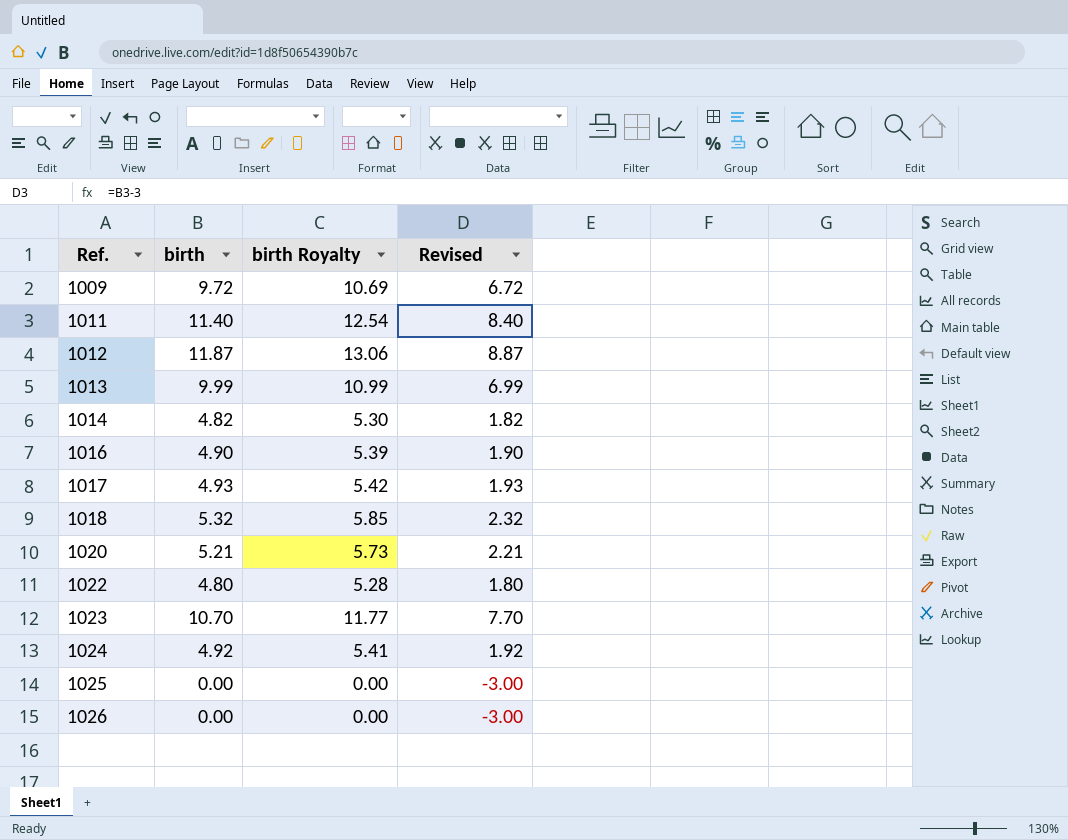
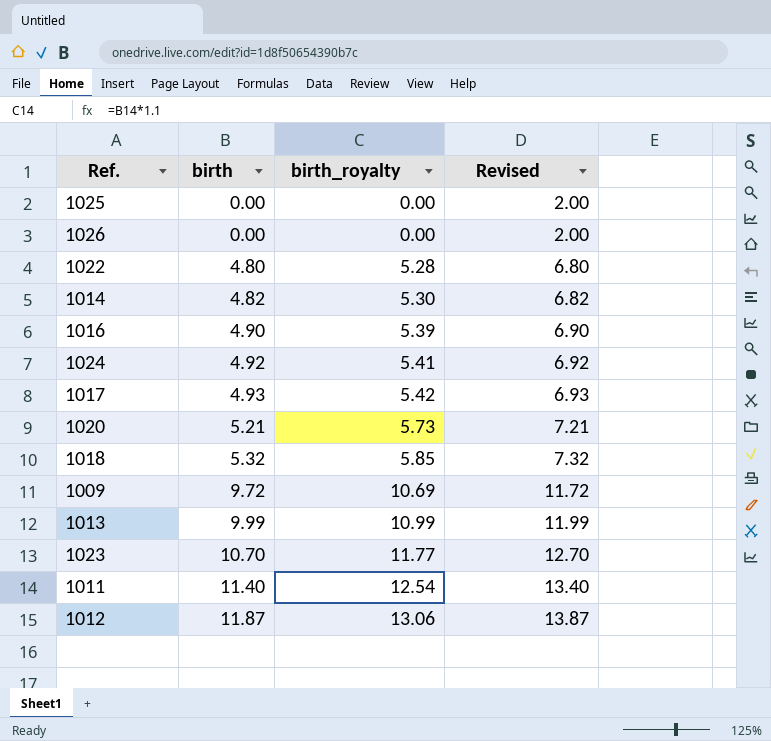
row order: Ref. ascending -> birth ascending
column name: birth Royalty -> birth_royalty
column Revised | formula: [birth] - 3 -> [birth] + 2

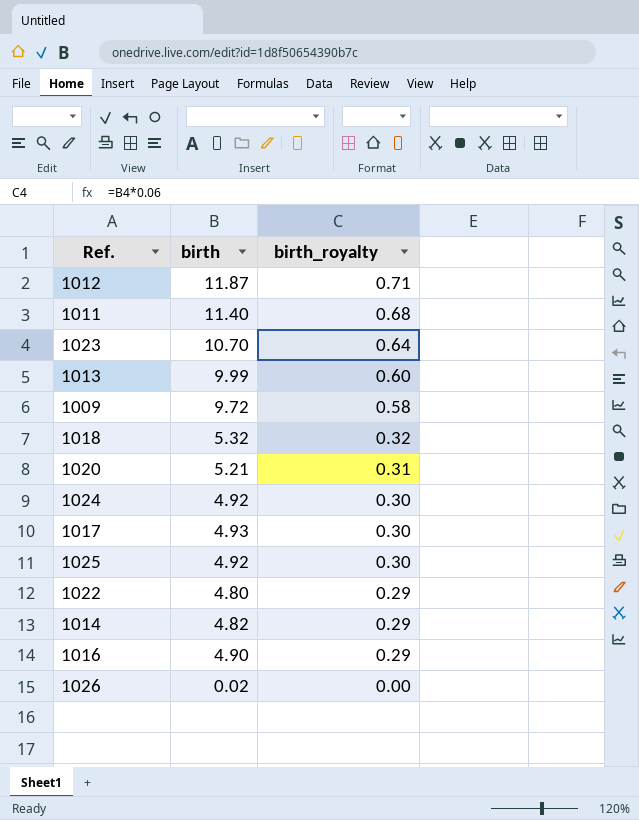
row order: birth ascending -> birth_royalty descending
column Revised | formula: [birth] + 2 -> none
column birth_royalty | formula: [birth] * 1.1 -> [birth] * 0.06
1025 | birth: 0.00 -> 4.92
1026 | birth: 0.00 -> 0.02

